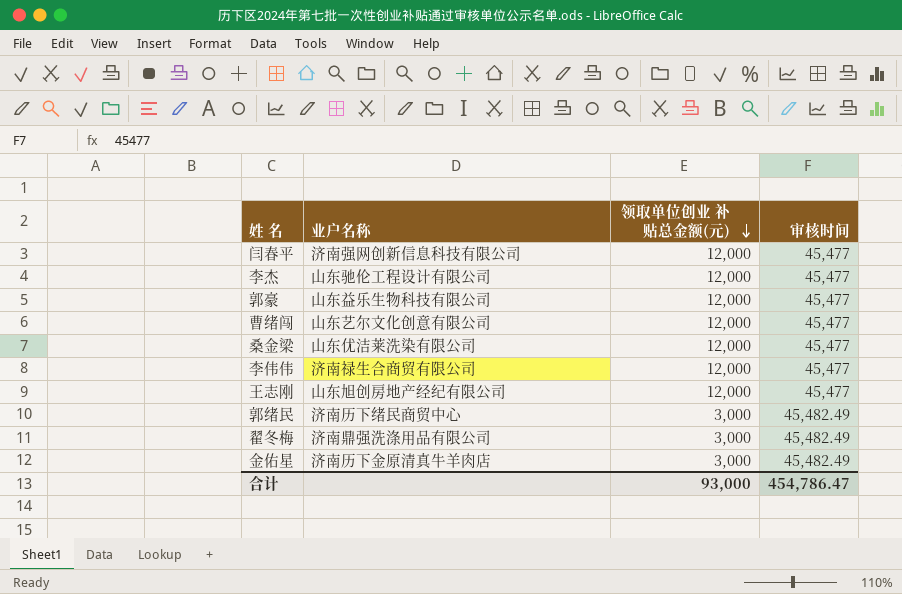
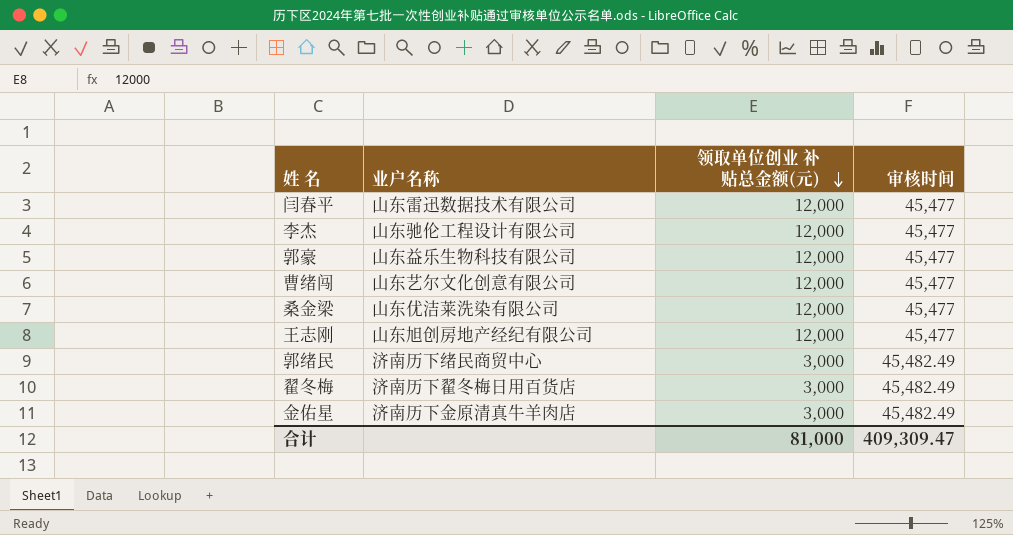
row 李伟伟: 济南禄生合商贸有限公司 | 12,000 | 45,477 -> none
闫春平 | 业户名称: 济南强网创新信息科技有限公司 -> 山东雷迅数据技术有限公司
翟冬梅 | 业户名称: 济南鼎强洗涤用品有限公司 -> 济南历下翟冬梅日用百货店
合计 | 领取单位创业 补贴总金额(元): 93,000 -> 81,000
合计 | 审核时间: 454,786.47 -> 409,309.47

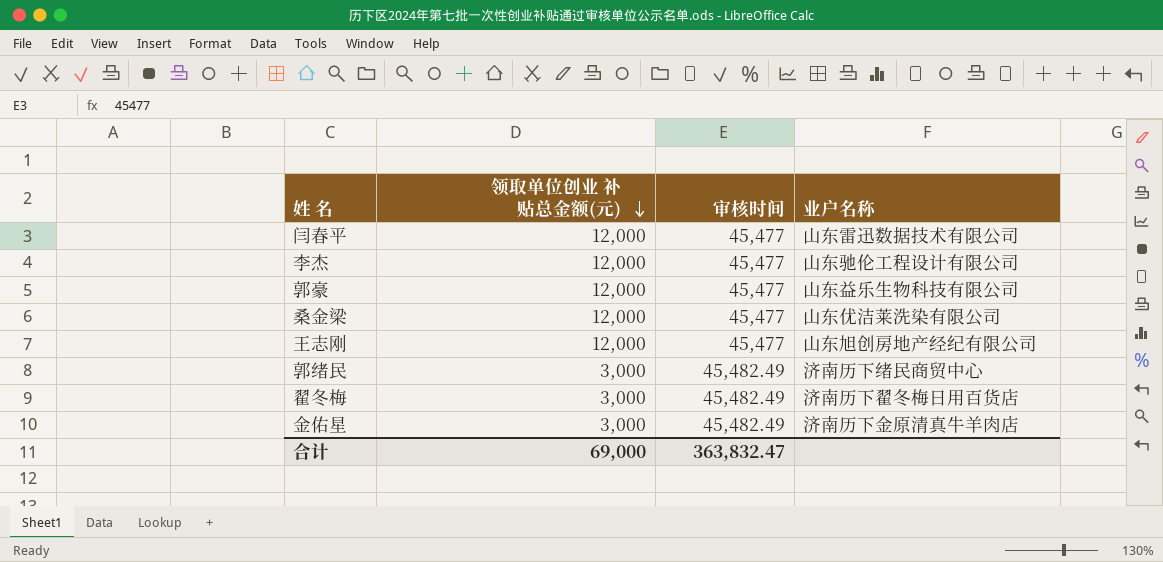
column 业户名称 | position: 2 -> 4
row 曹绪闯: 山东艺尔文化创意有限公司 | 12,000 | 45,477 -> none
合计 | 领取单位创业 补贴总金额(元): 81,000 -> 69,000
合计 | 审核时间: 409,309.47 -> 363,832.47

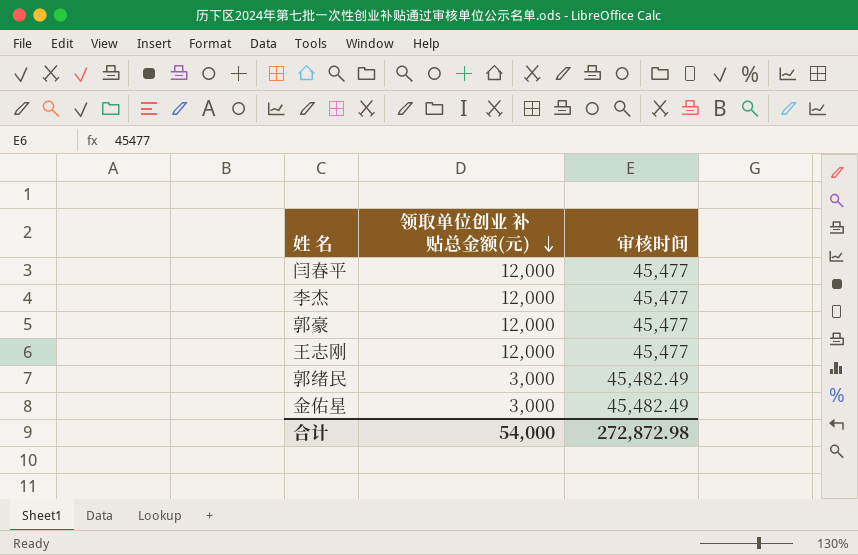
column 业户名称 | position: 4 -> none
row 桑金梁: 12,000 | 45,477 | 山东优洁莱洗染有限公司 -> none
row 翟冬梅: 3,000 | 45,482.49 | 济南历下翟冬梅日用百货店 -> none
合计 | 领取单位创业 补贴总金额(元): 69,000 -> 54,000
合计 | 审核时间: 363,832.47 -> 272,872.98

